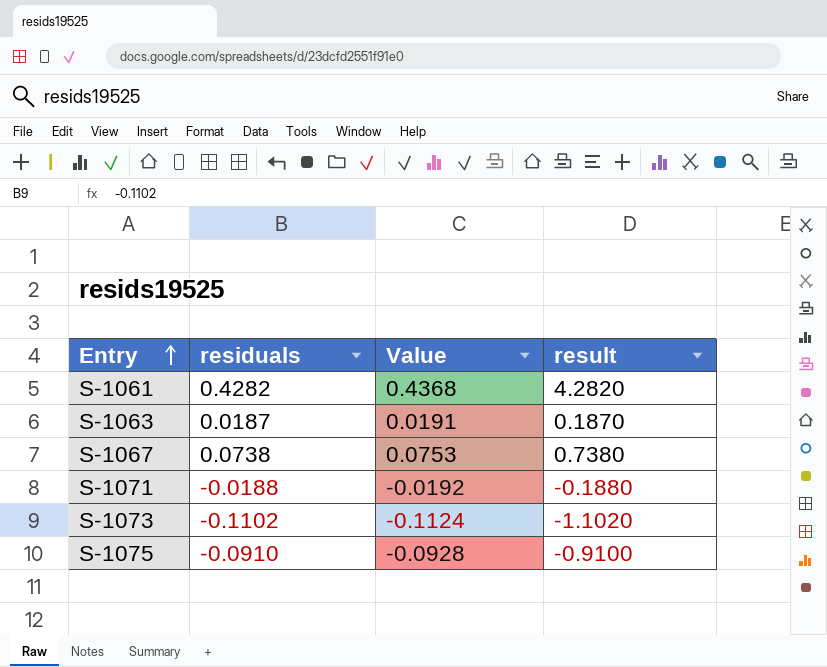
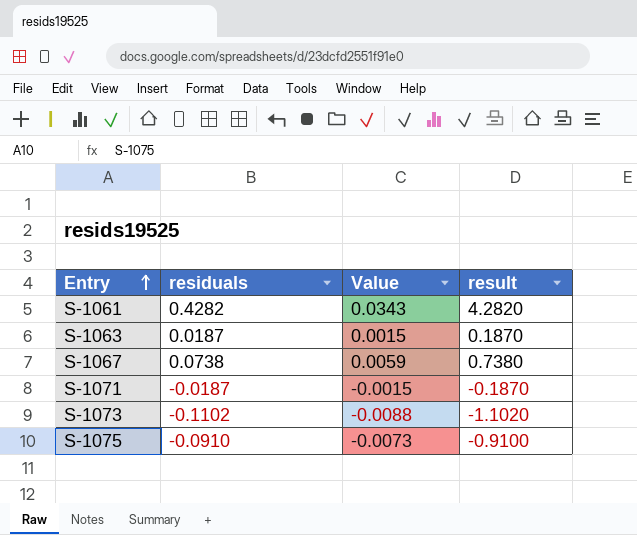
column Value | formula: [residuals] * 1.02 -> [residuals] * 0.08
S-1071 | residuals: -0.0188 -> -0.0187
S-1071 | result: -0.1880 -> -0.1870

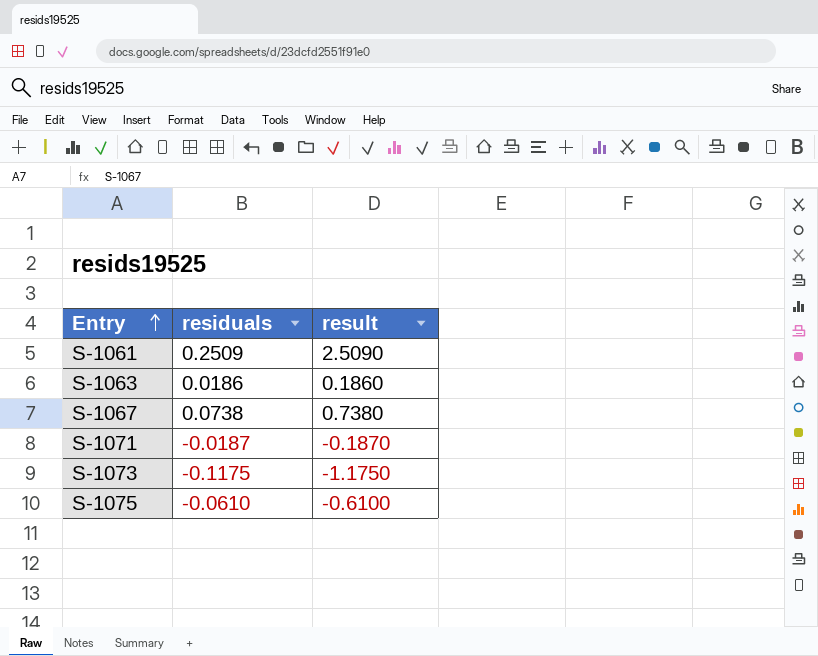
column Value | formula: [residuals] * 0.08 -> none
S-1061 | residuals: 0.4282 -> 0.2509
S-1061 | result: 4.2820 -> 2.5090
S-1063 | residuals: 0.0187 -> 0.0186
S-1063 | result: 0.1870 -> 0.1860
S-1073 | residuals: -0.1102 -> -0.1175
S-1073 | result: -1.1020 -> -1.1750
S-1075 | residuals: -0.0910 -> -0.0610
S-1075 | result: -0.9100 -> -0.6100

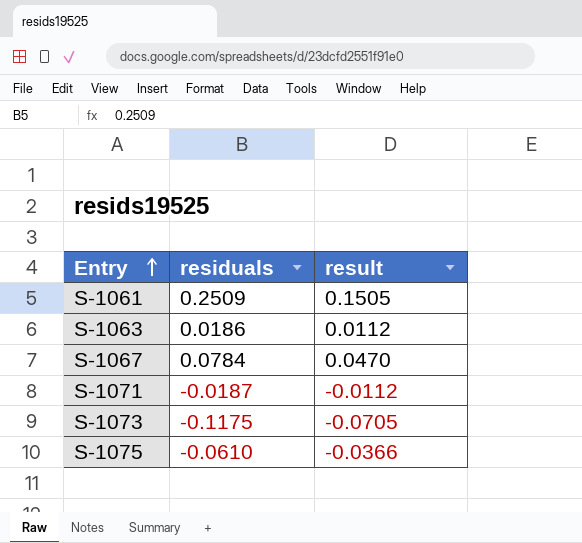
column result | formula: [residuals] * 10 -> [residuals] * 0.6
S-1067 | residuals: 0.0738 -> 0.0784

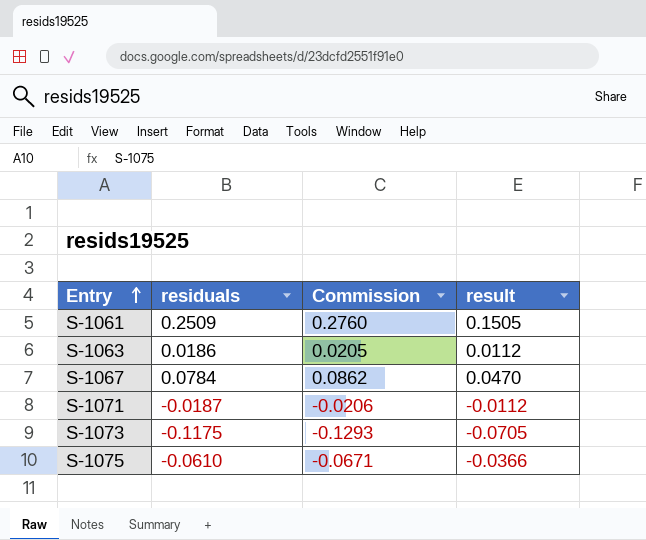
column Commission | formula: none -> [residuals] * 1.1

